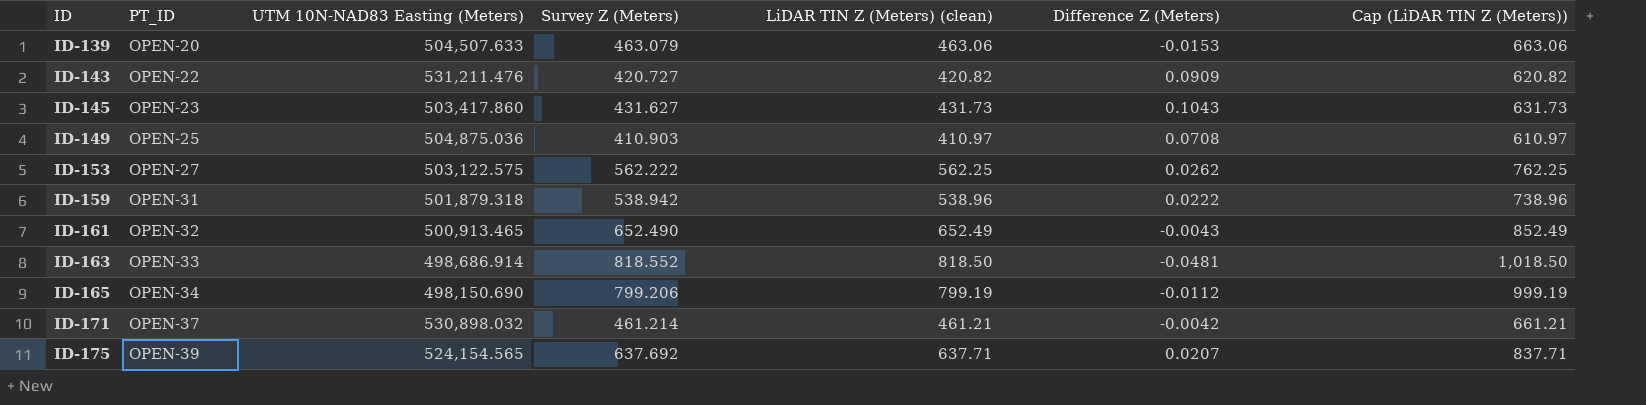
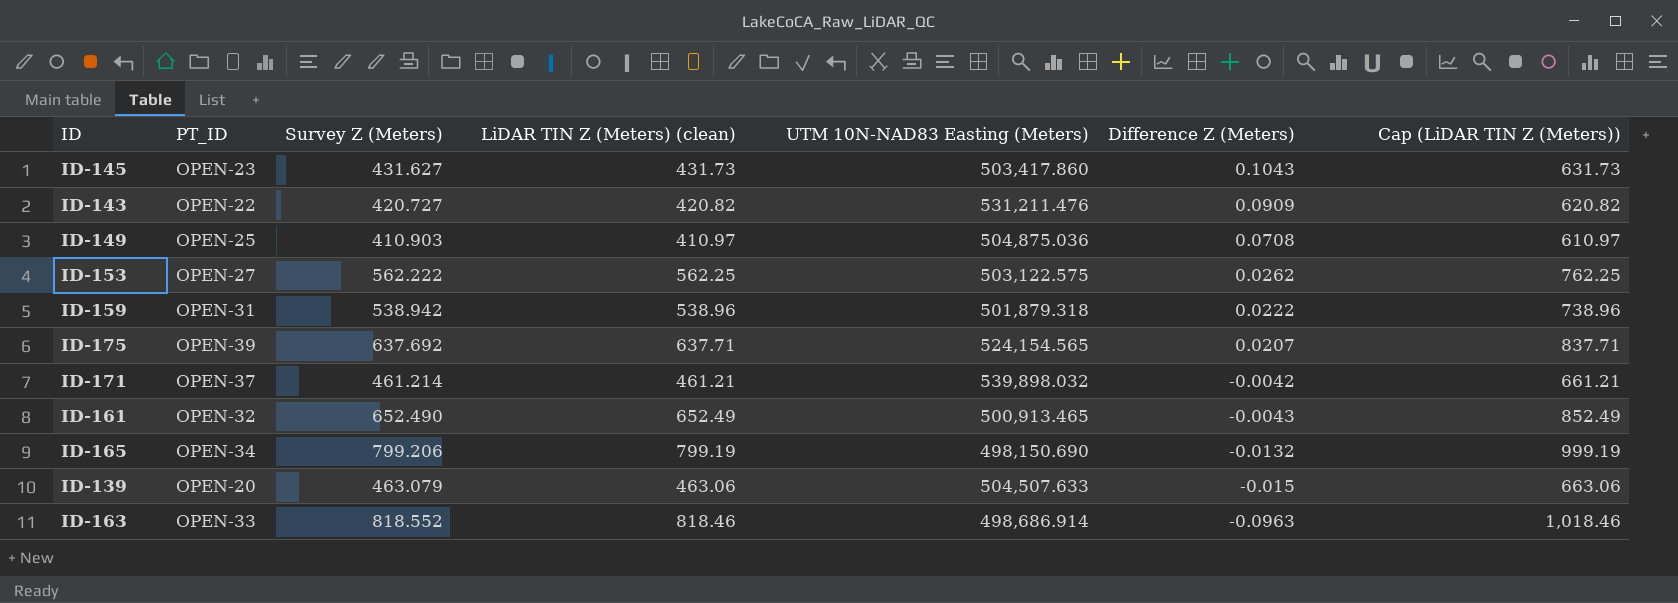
row order: ID ascending -> Difference Z (Meters) descending
column UTM 10N-NAD83 Easting (Meters) | position: 3 -> 5
ID-171 | UTM 10N-NAD83 Easting (Meters): 530,898.032 -> 539,898.032
ID-165 | Difference Z (Meters): -0.0112 -> -0.0132
ID-139 | Difference Z (Meters): -0.0153 -> -0.015
ID-163 | LiDAR TIN Z (Meters) (clean): 818.50 -> 818.46
ID-163 | Difference Z (Meters): -0.0481 -> -0.0963
ID-163 | Cap (LiDAR TIN Z (Meters)): 1,018.50 -> 1,018.46

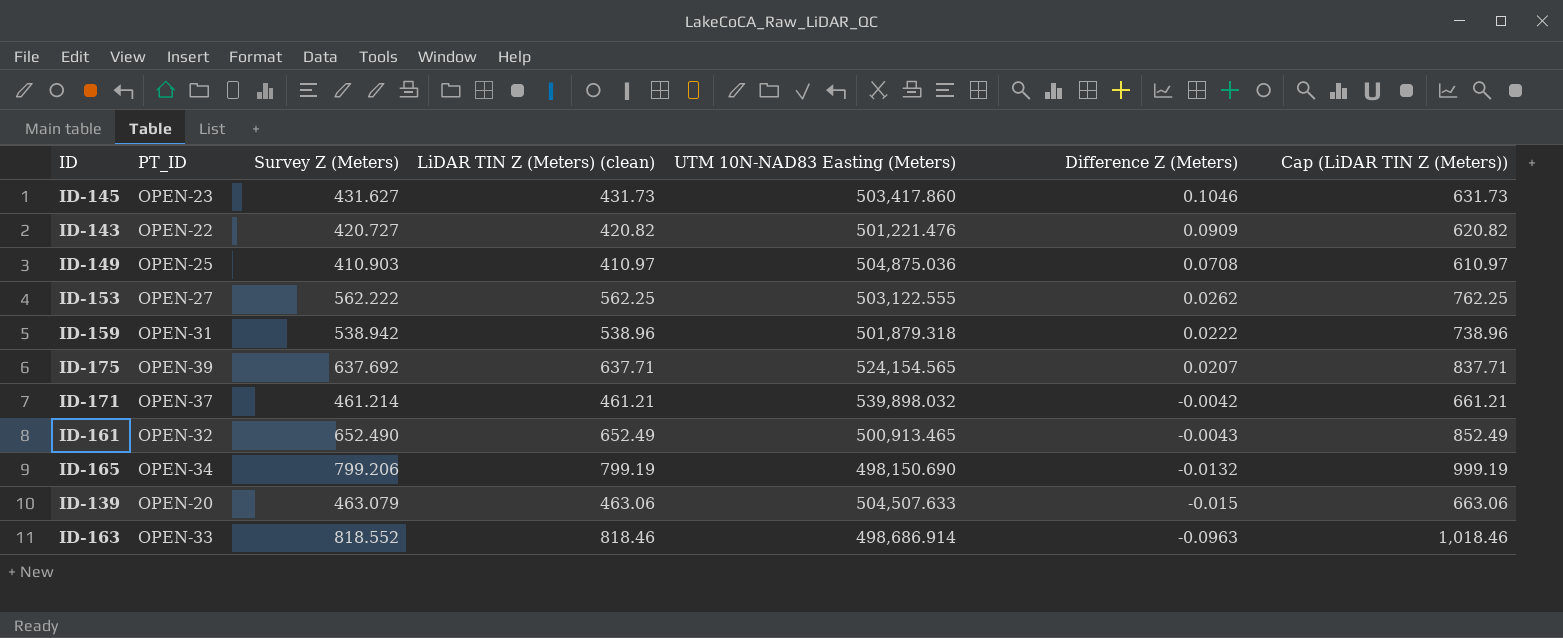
ID-145 | Difference Z (Meters): 0.1043 -> 0.1046
ID-143 | UTM 10N-NAD83 Easting (Meters): 531,211.476 -> 501,221.476
ID-153 | UTM 10N-NAD83 Easting (Meters): 503,122.575 -> 503,122.555

